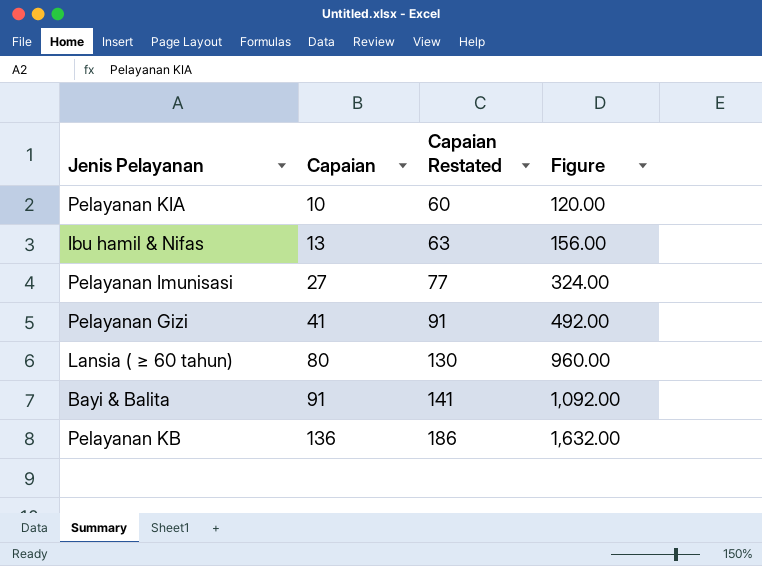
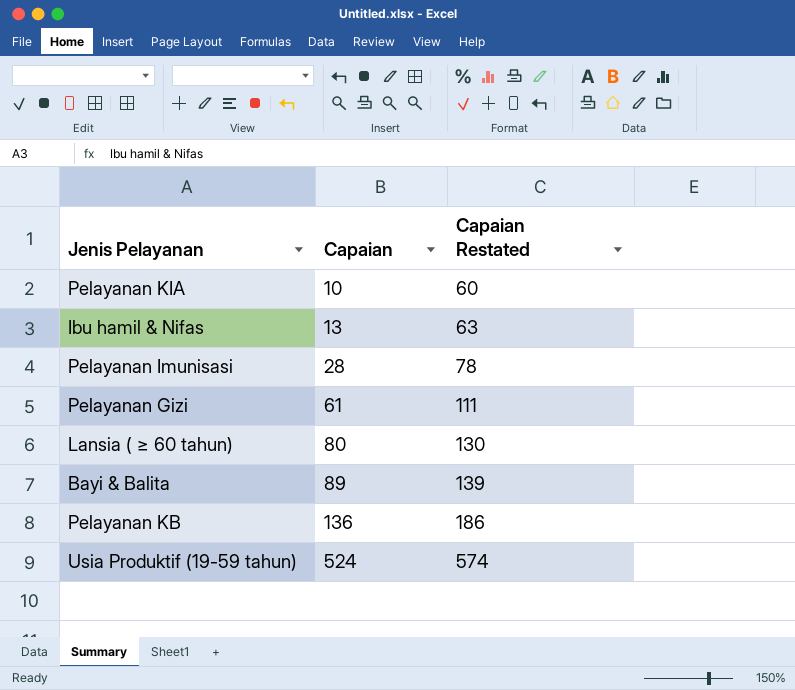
column Figure | formula: [Capaian] * 12 -> none
Pelayanan Imunisasi | Capaian: 27 -> 28
Pelayanan Imunisasi | Capaian Restated: 77 -> 78
Pelayanan Gizi | Capaian: 41 -> 61
Pelayanan Gizi | Capaian Restated: 91 -> 111
Bayi & Balita | Capaian: 91 -> 89
Bayi & Balita | Capaian Restated: 141 -> 139
row Usia Produktif (19-59 tahun): none -> 524 | 574

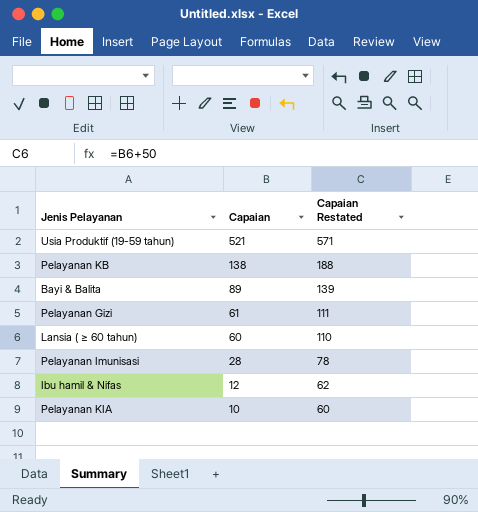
row order: Capaian ascending -> Capaian descending
Usia Produktif (19-59 tahun) | Capaian: 524 -> 521
Usia Produktif (19-59 tahun) | Capaian Restated: 574 -> 571
Pelayanan KB | Capaian: 136 -> 138
Pelayanan KB | Capaian Restated: 186 -> 188
Lansia ( ≥ 60 tahun) | Capaian: 80 -> 60
Lansia ( ≥ 60 tahun) | Capaian Restated: 130 -> 110
Ibu hamil & Nifas | Capaian: 13 -> 12
Ibu hamil & Nifas | Capaian Restated: 63 -> 62

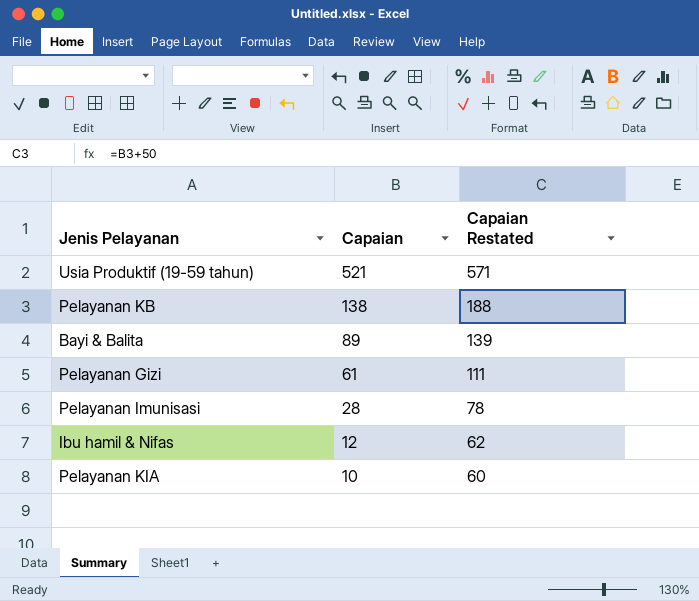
row Lansia ( ≥ 60 tahun): 60 | 110 -> none

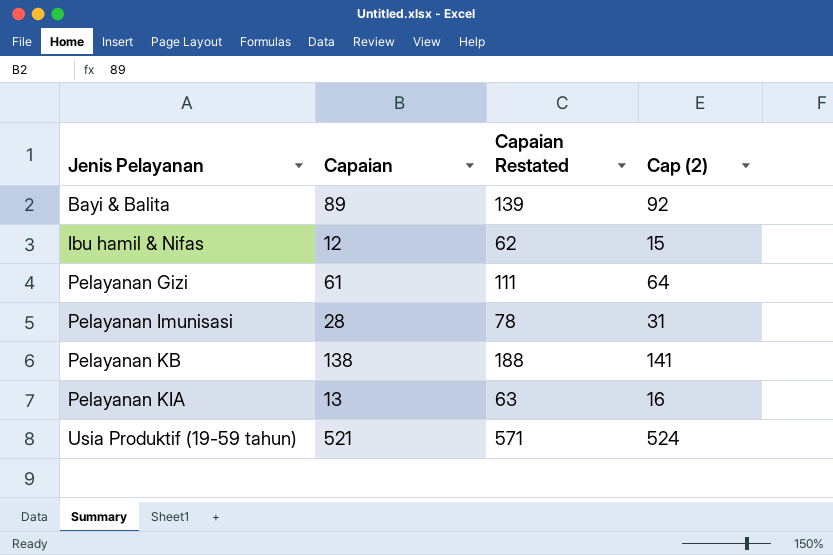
row order: Capaian descending -> Jenis Pelayanan ascending
column Cap (2) | formula: none -> [Capaian] + 3
Pelayanan KIA | Capaian: 10 -> 13
Pelayanan KIA | Capaian Restated: 60 -> 63

